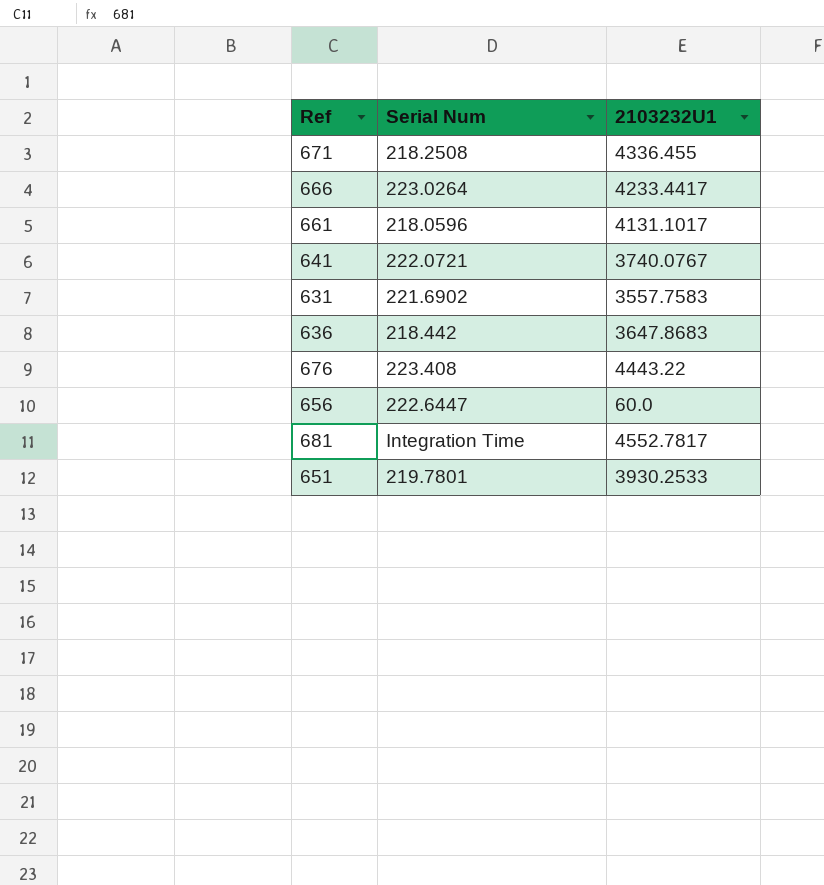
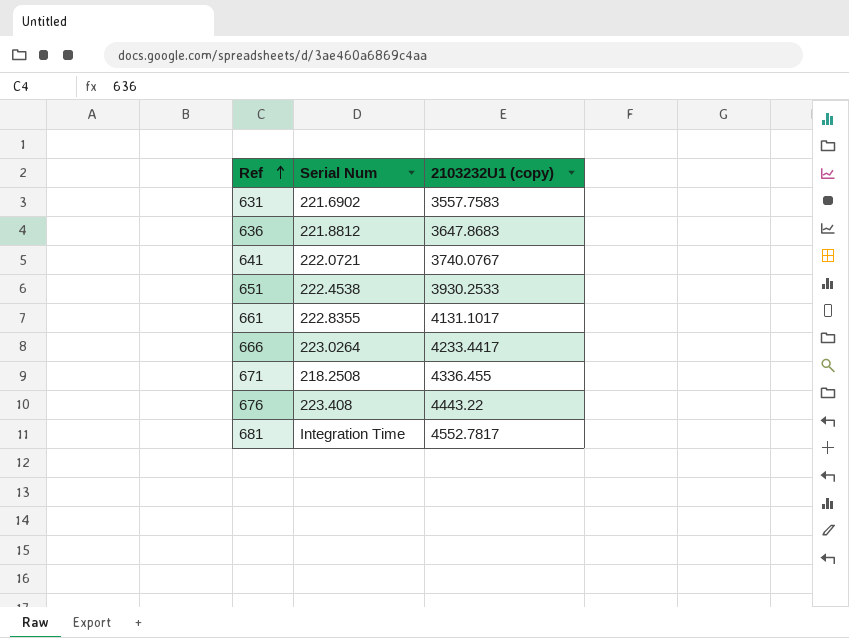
row order: none -> Ref ascending
column name: 2103232U1 -> 2103232U1 (copy)
row 656: 222.6447 | 60.0 -> none
636 | Serial Num: 218.442 -> 221.8812
651 | Serial Num: 219.7801 -> 222.4538
661 | Serial Num: 218.0596 -> 222.8355

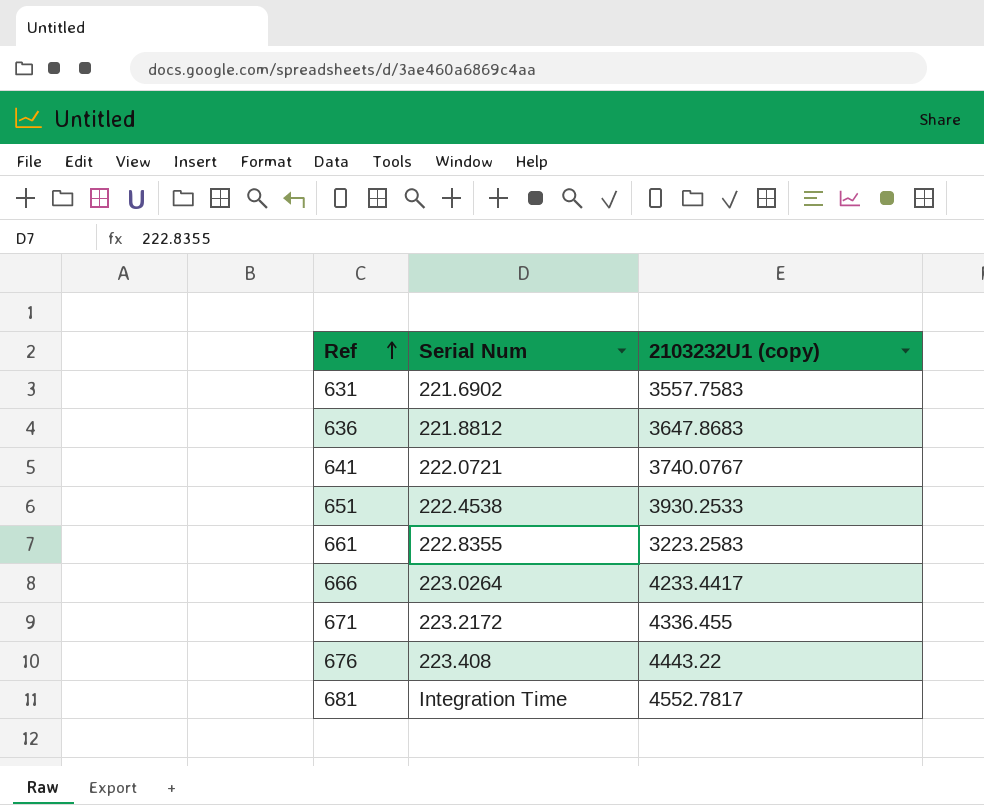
661 | 2103232U1 (copy): 4131.1017 -> 3223.2583
671 | Serial Num: 218.2508 -> 223.2172

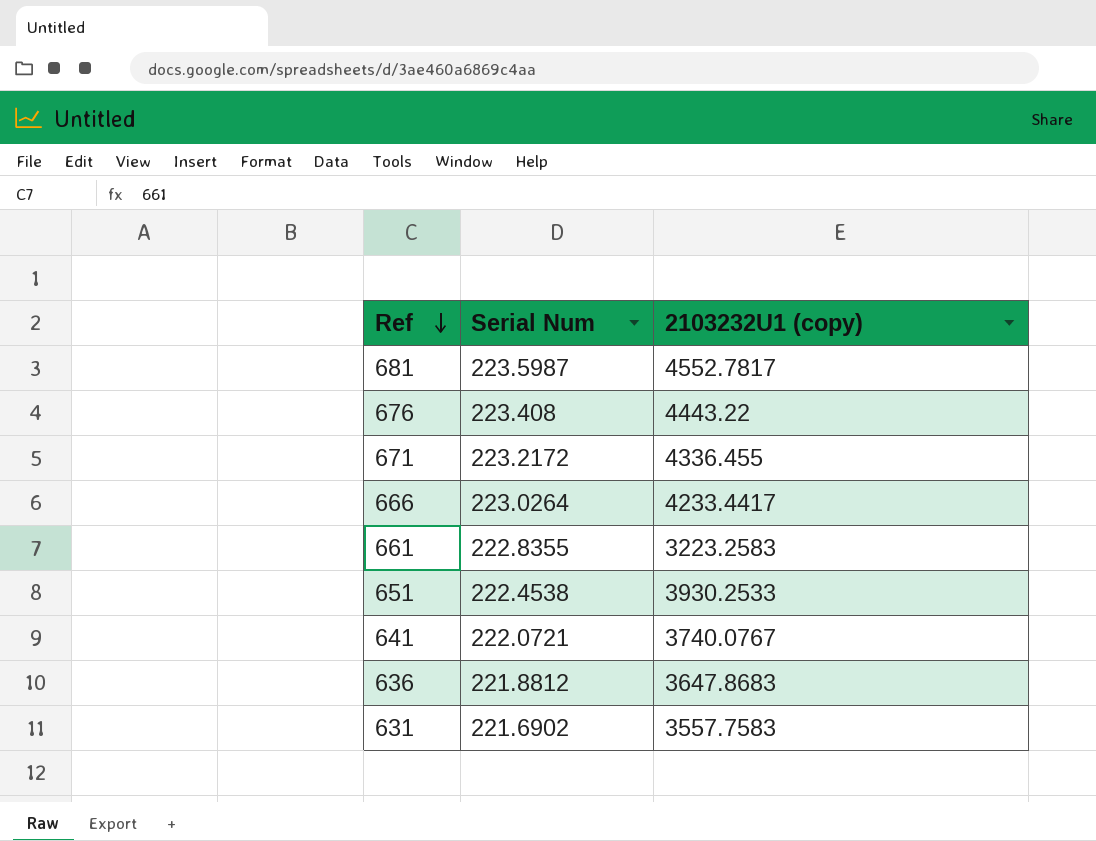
row order: Ref ascending -> Ref descending
681 | Serial Num: Integration Time -> 223.5987

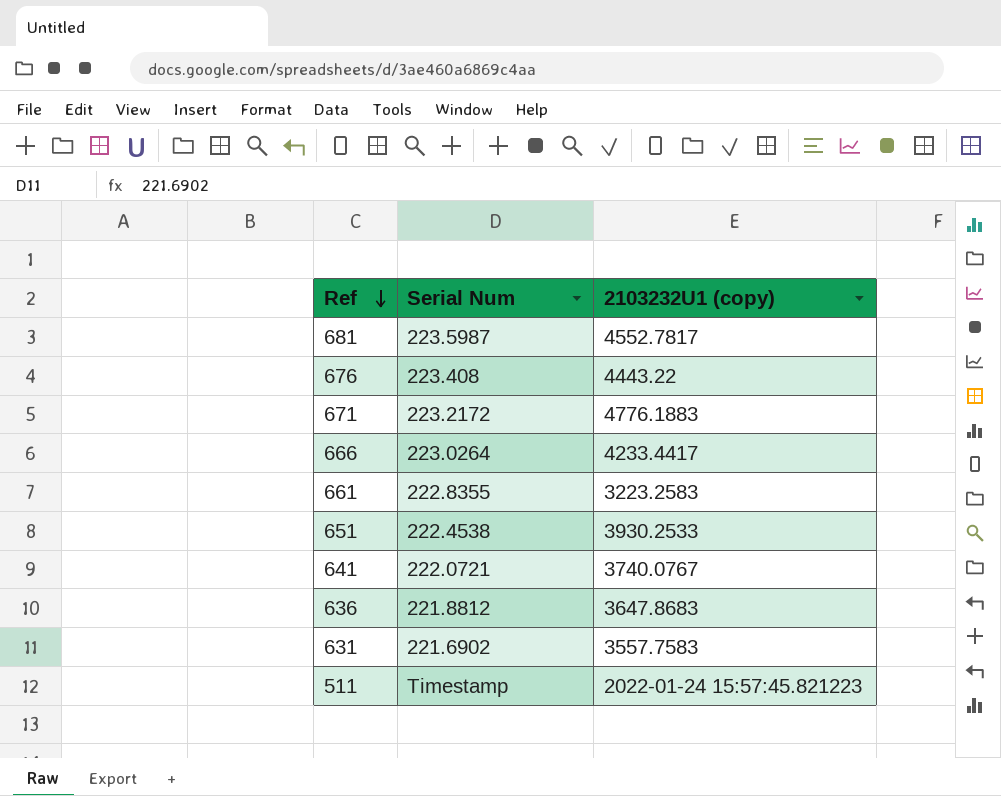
671 | 2103232U1 (copy): 4336.455 -> 4776.1883
row 511: none -> Timestamp | 2022-01-24 15:57:45.821223

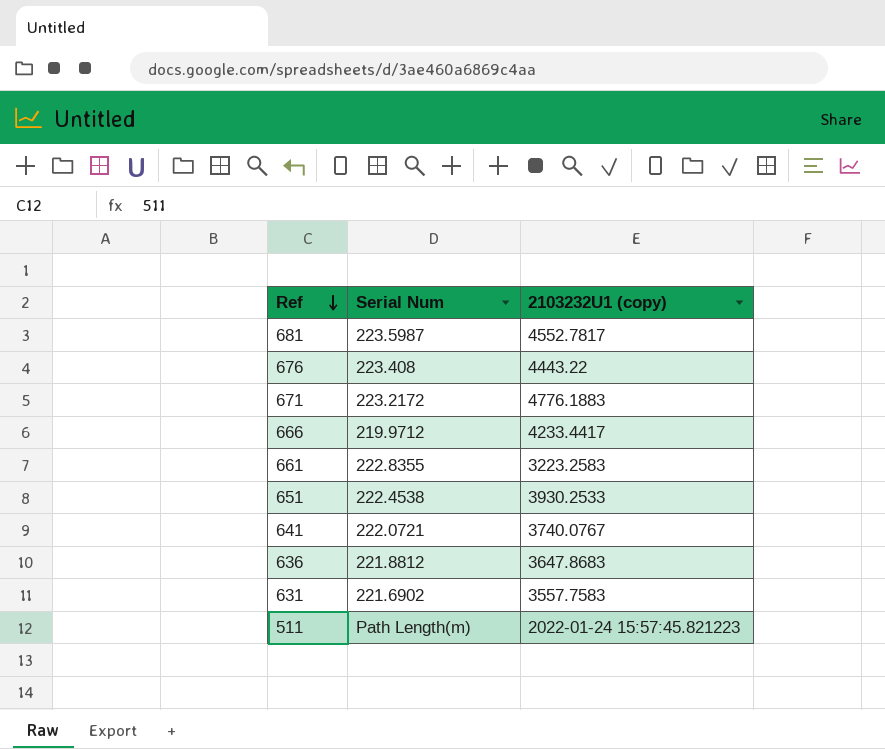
666 | Serial Num: 223.0264 -> 219.9712
511 | Serial Num: Timestamp -> Path Length(m)

